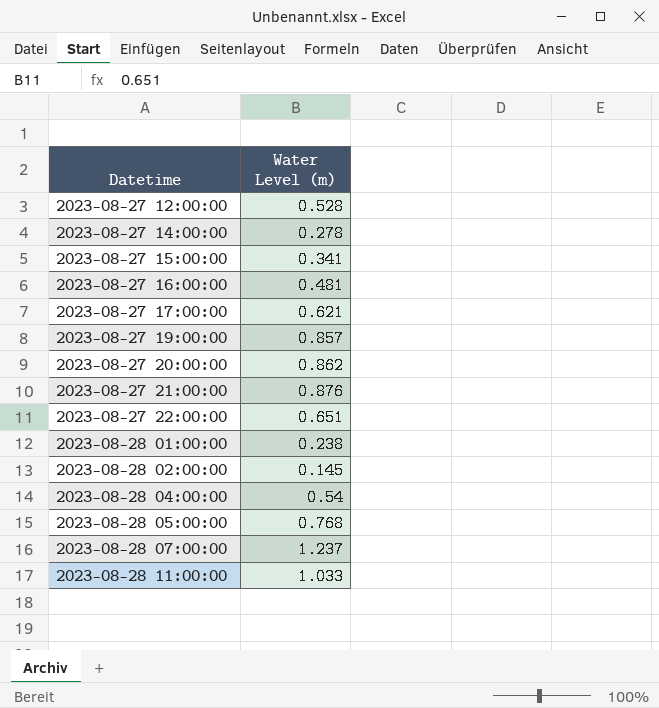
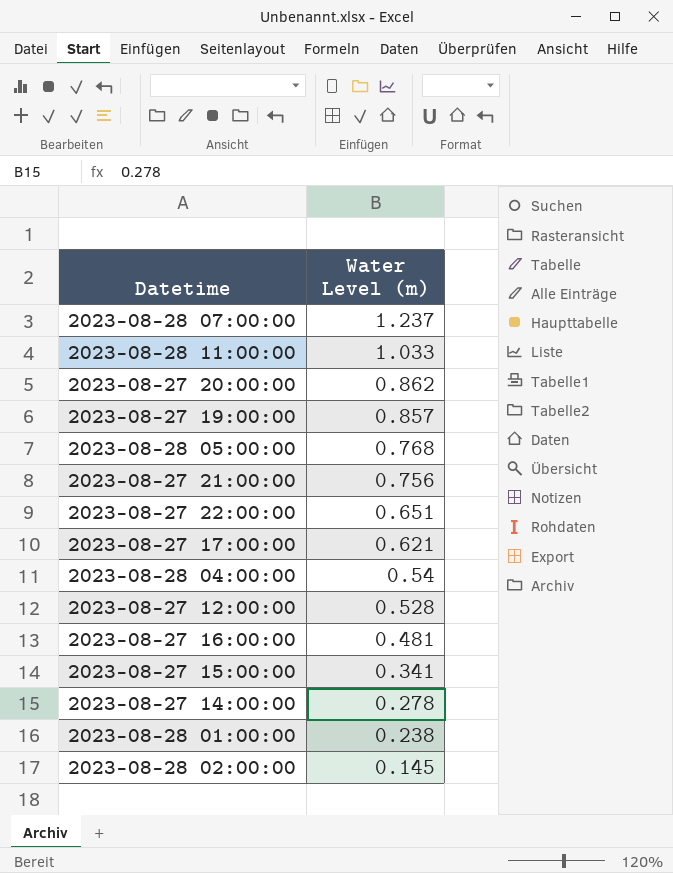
row order: Datetime ascending -> Water Level (m) descending
2023-08-27 21:00:00 | Water Level (m): 0.876 -> 0.756

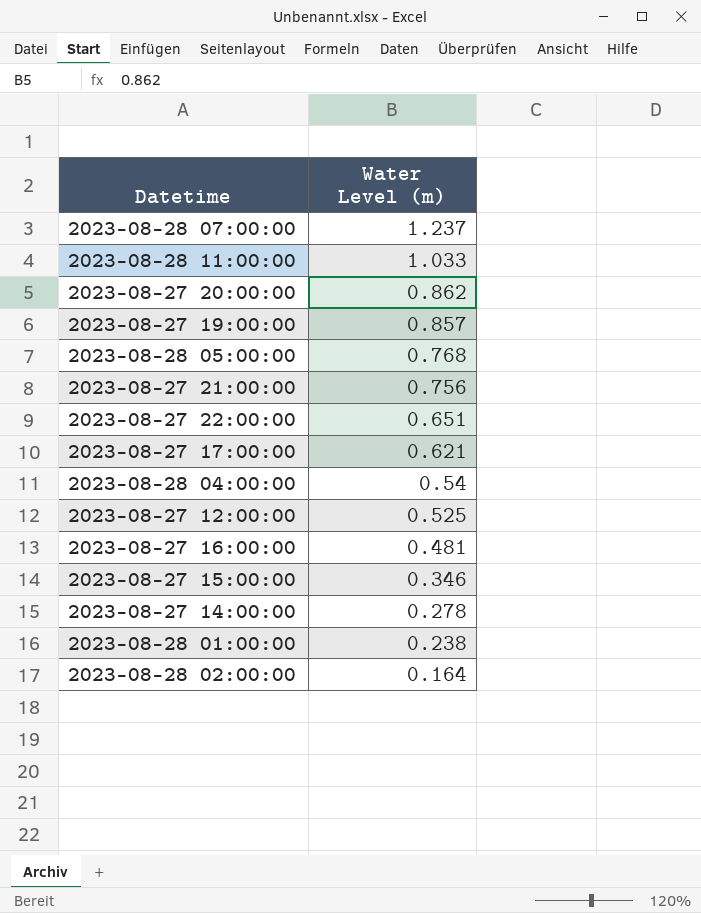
2023-08-27 12:00:00 | Water Level (m): 0.528 -> 0.525
2023-08-27 15:00:00 | Water Level (m): 0.341 -> 0.346
2023-08-28 02:00:00 | Water Level (m): 0.145 -> 0.164

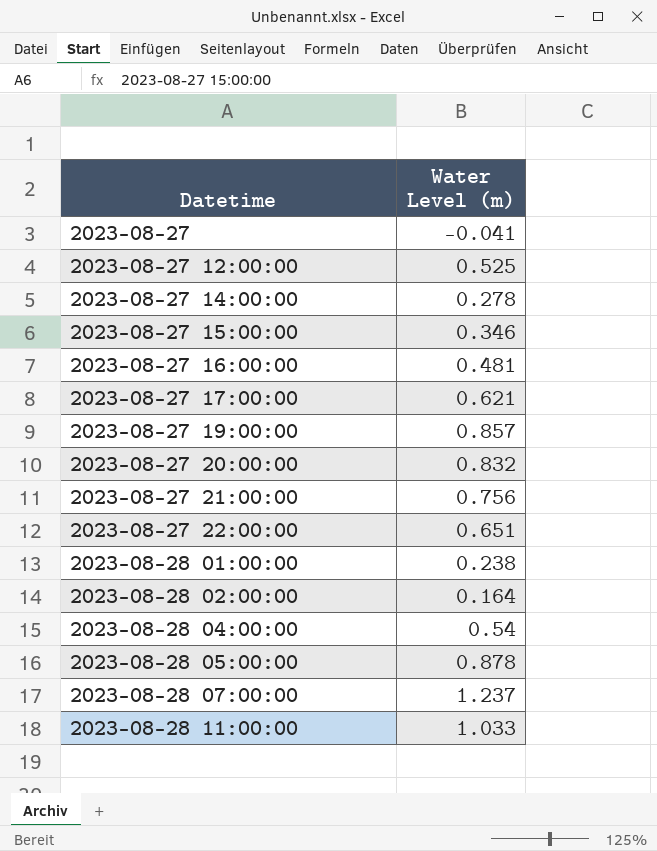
row order: Water Level (m) descending -> Datetime ascending
row 2023-08-27: none -> -0.041
2023-08-27 20:00:00 | Water Level (m): 0.862 -> 0.832
2023-08-28 05:00:00 | Water Level (m): 0.768 -> 0.878

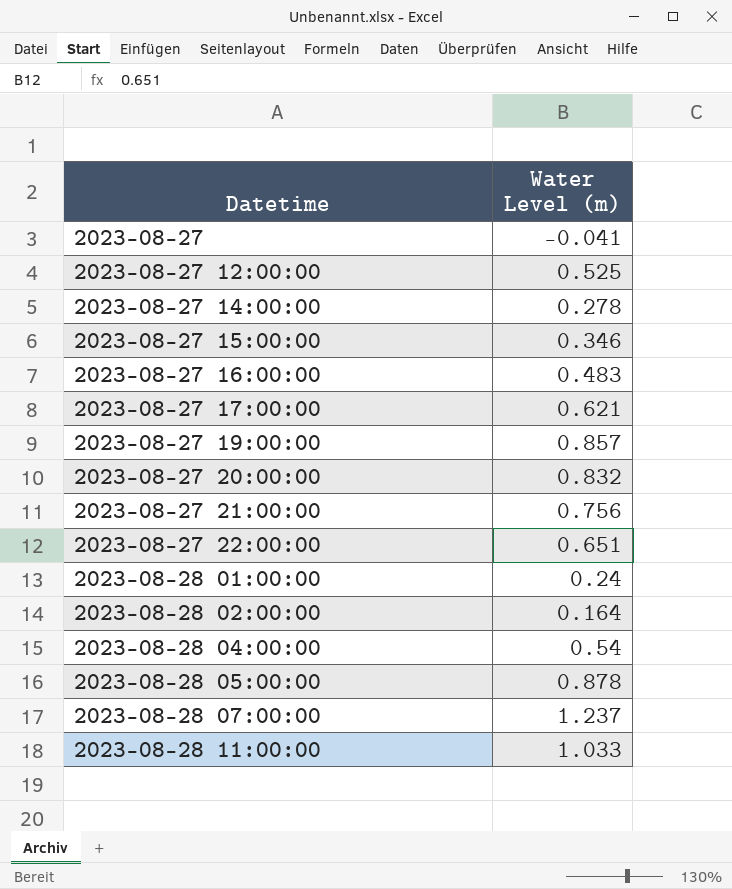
2023-08-27 16:00:00 | Water Level (m): 0.481 -> 0.483
2023-08-28 01:00:00 | Water Level (m): 0.238 -> 0.24

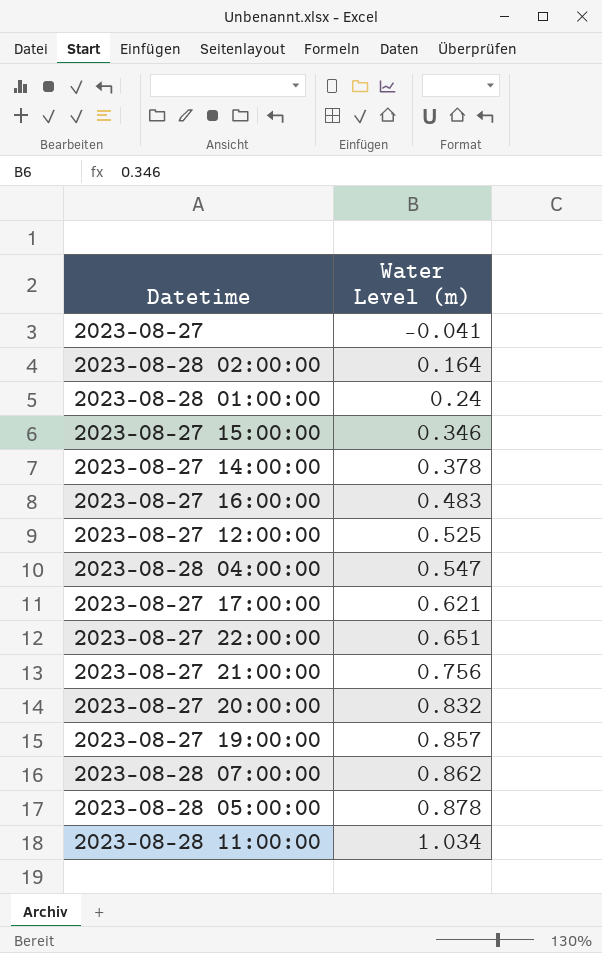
row order: Datetime ascending -> Water Level (m) ascending
2023-08-27 14:00:00 | Water Level (m): 0.278 -> 0.378
2023-08-28 04:00:00 | Water Level (m): 0.54 -> 0.547
2023-08-28 07:00:00 | Water Level (m): 1.237 -> 0.862
2023-08-28 11:00:00 | Water Level (m): 1.033 -> 1.034

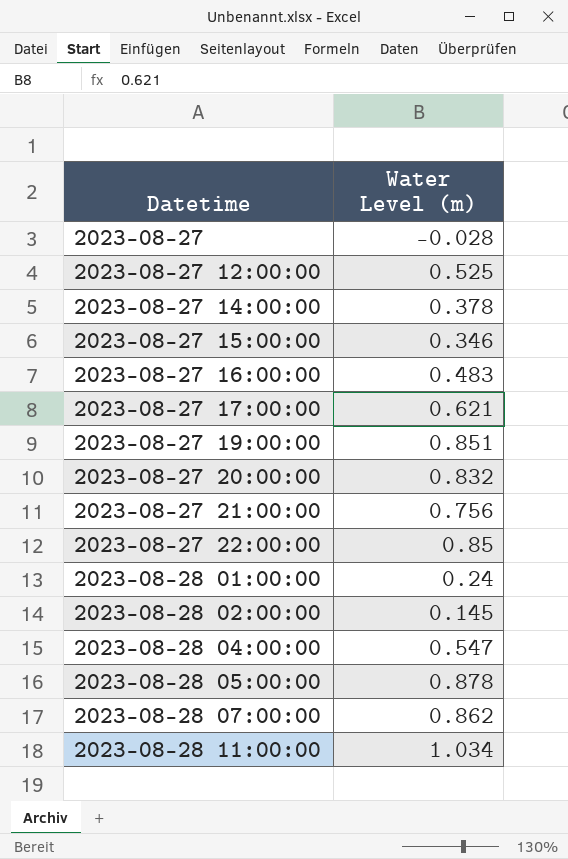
row order: Water Level (m) ascending -> Datetime ascending
2023-08-27 | Water Level (m): -0.041 -> -0.028
2023-08-27 19:00:00 | Water Level (m): 0.857 -> 0.851
2023-08-27 22:00:00 | Water Level (m): 0.651 -> 0.85
2023-08-28 02:00:00 | Water Level (m): 0.164 -> 0.145

